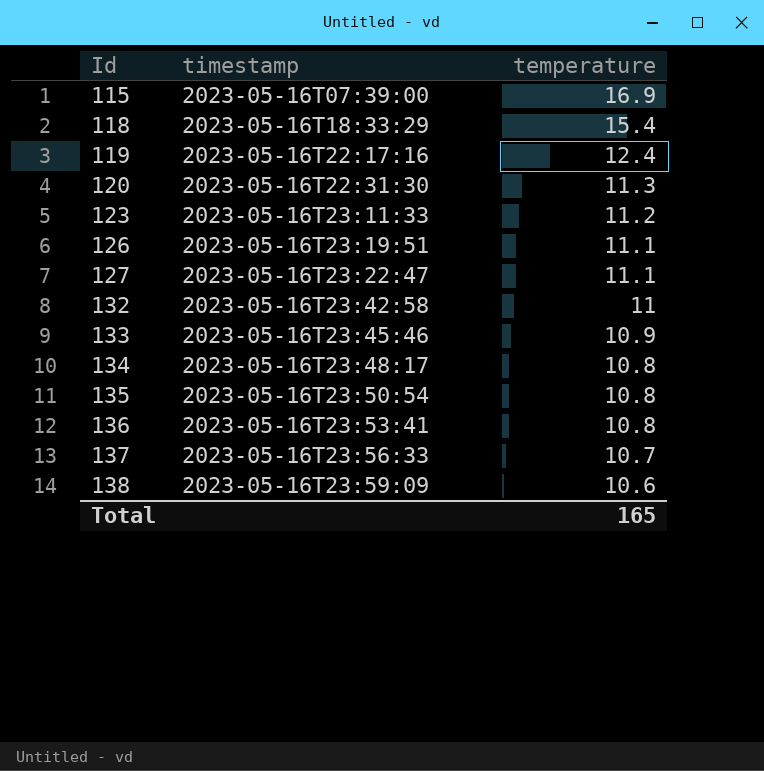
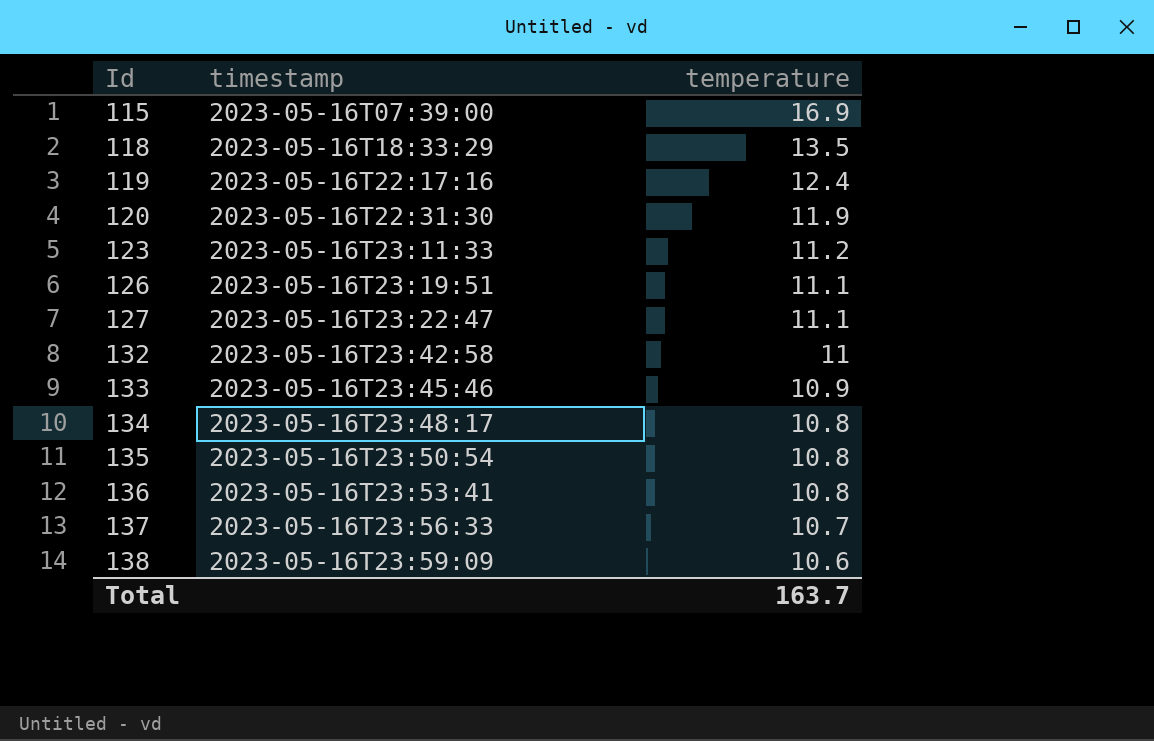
118 | temperature: 15.4 -> 13.5
120 | temperature: 11.3 -> 11.9
Total | temperature: 165 -> 163.7

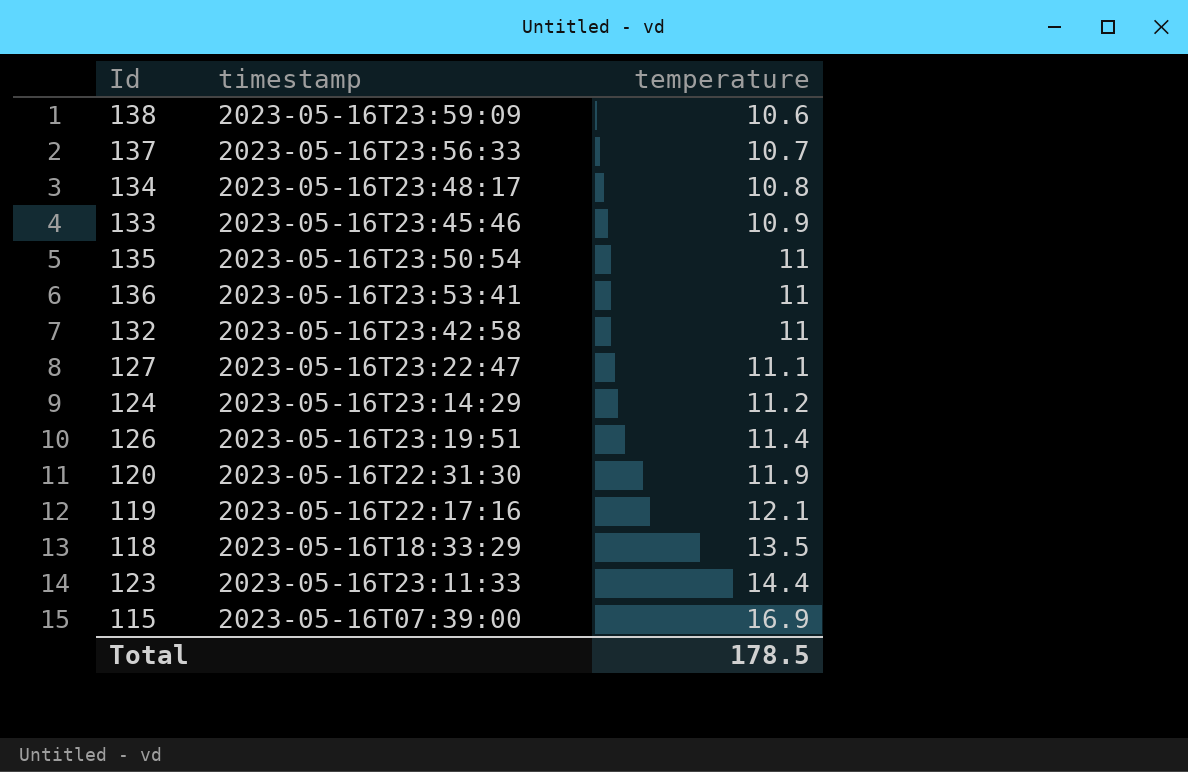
row order: Id ascending -> temperature ascending
135 | temperature: 10.8 -> 11
136 | temperature: 10.8 -> 11
row 124: none -> 2023-05-16T23:14:29 | 11.2
126 | temperature: 11.1 -> 11.4
119 | temperature: 12.4 -> 12.1
123 | temperature: 11.2 -> 14.4
Total | temperature: 163.7 -> 178.5

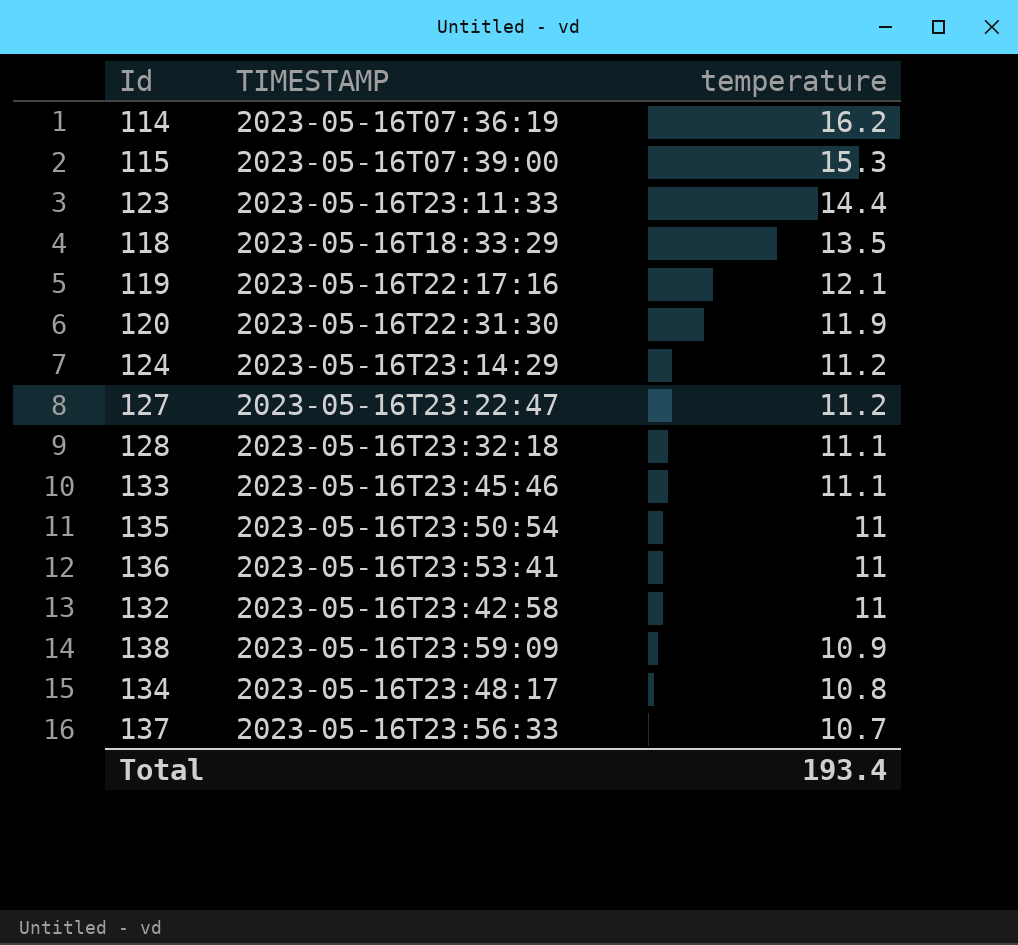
row order: temperature ascending -> temperature descending
column name: timestamp -> TIMESTAMP
row 126: 2023-05-16T23:19:51 | 11.4 -> none
row 114: none -> 2023-05-16T07:36:19 | 16.2
115 | temperature: 16.9 -> 15.3
127 | temperature: 11.1 -> 11.2
row 128: none -> 2023-05-16T23:32:18 | 11.1
133 | temperature: 10.9 -> 11.1
138 | temperature: 10.6 -> 10.9
Total | temperature: 178.5 -> 193.4

